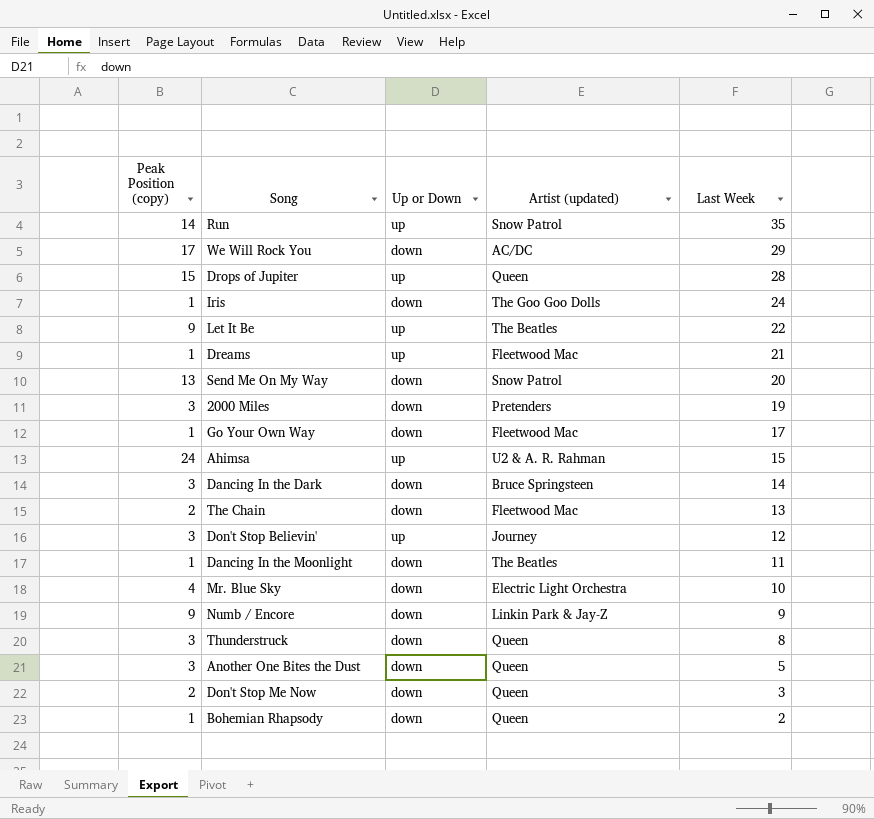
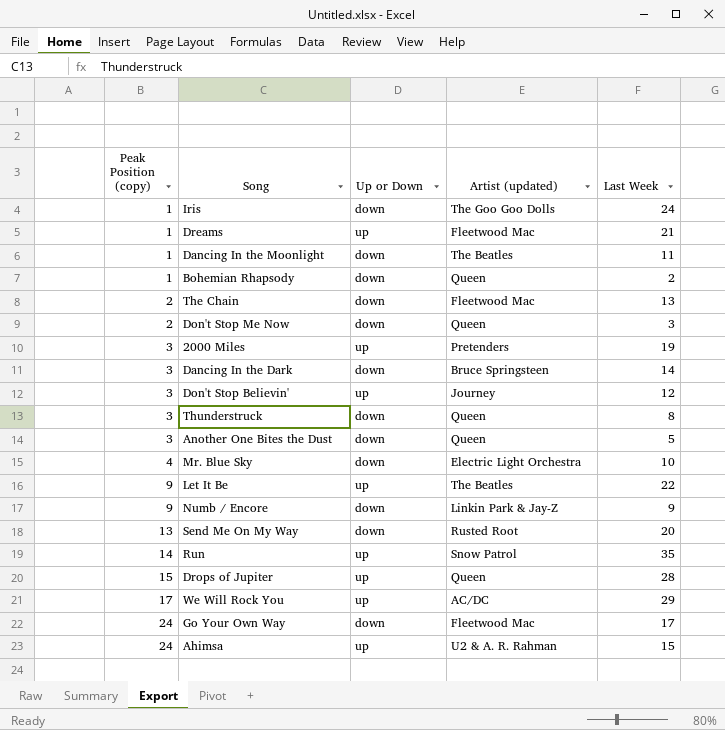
row order: Last Week descending -> Peak Position (copy) ascending
2000 Miles | Up or Down: down -> up
Send Me On My Way | Artist (updated): Snow Patrol -> Rusted Root
We Will Rock You | Up or Down: down -> up
Go Your Own Way | Peak Position (copy): 1 -> 24

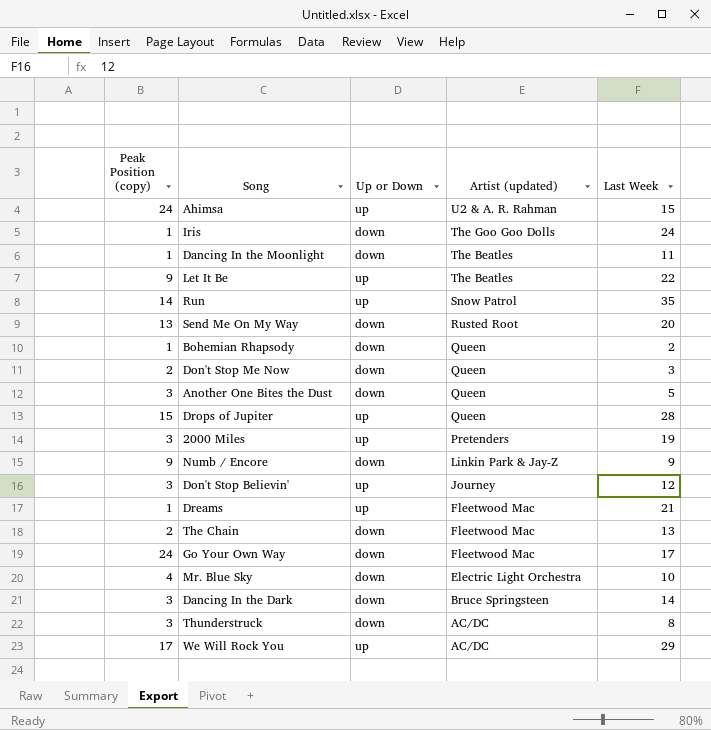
row order: Peak Position (copy) ascending -> Artist (updated) descending
Thunderstruck | Artist (updated): Queen -> AC/DC

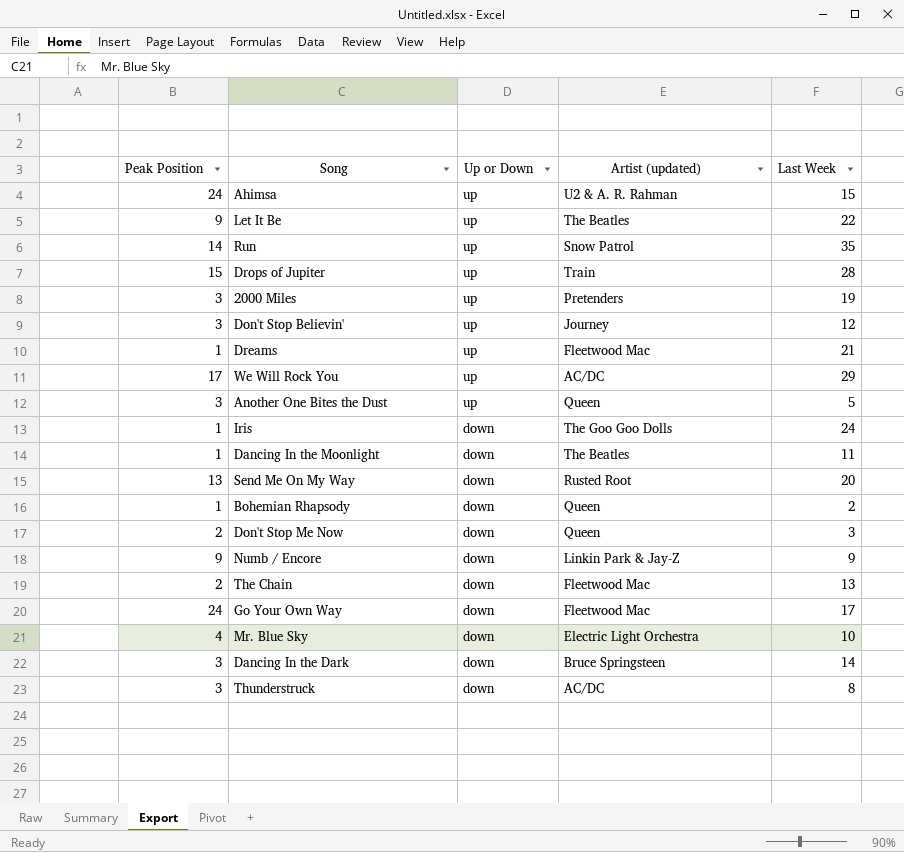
row order: Artist (updated) descending -> Up or Down descending
column name: Peak Position (copy) -> Peak Position
Drops of Jupiter | Artist (updated): Queen -> Train
Another One Bites the Dust | Up or Down: down -> up

